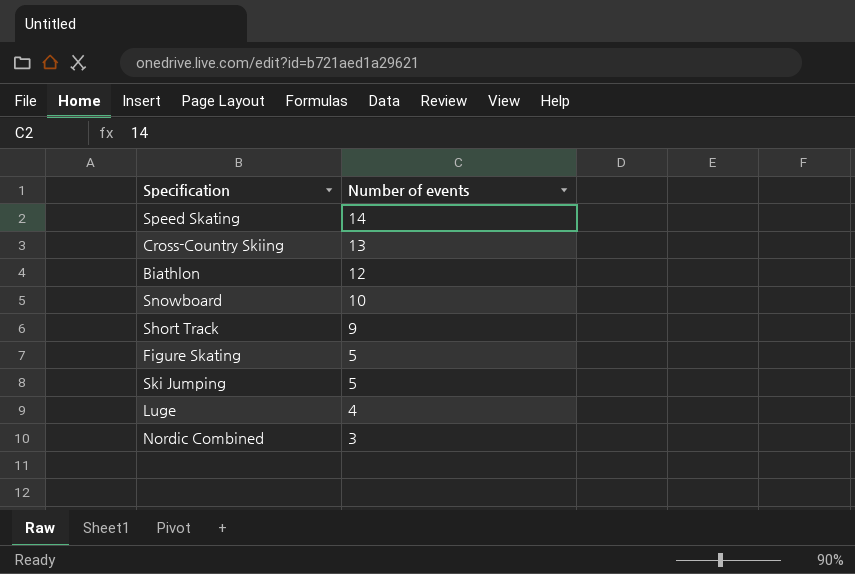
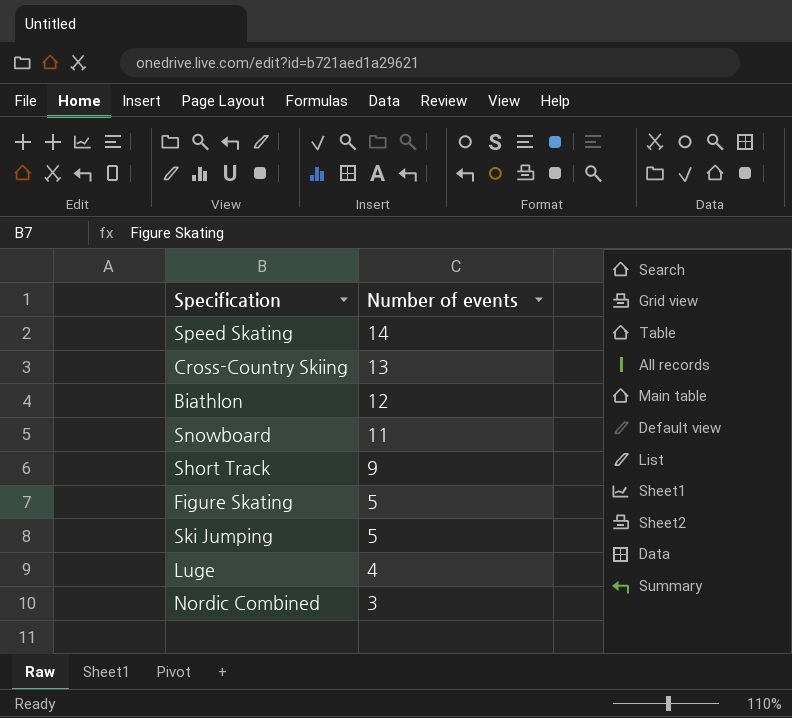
Snowboard | Number of events: 10 -> 11

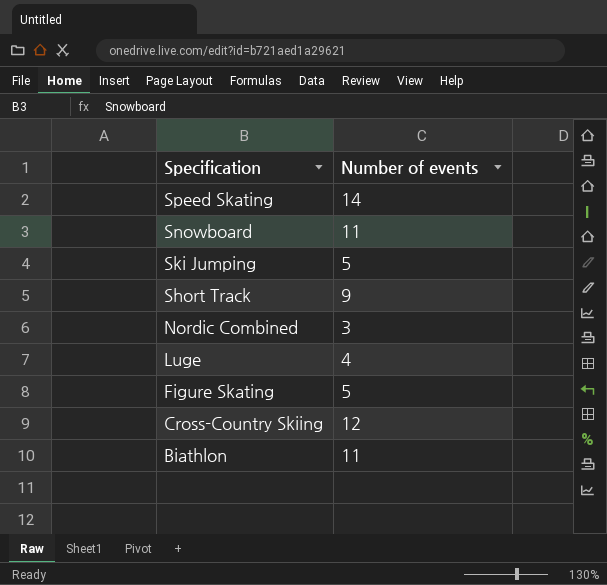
row order: Number of events descending -> Specification descending
Cross-Country Skiing | Number of events: 13 -> 12
Biathlon | Number of events: 12 -> 11

